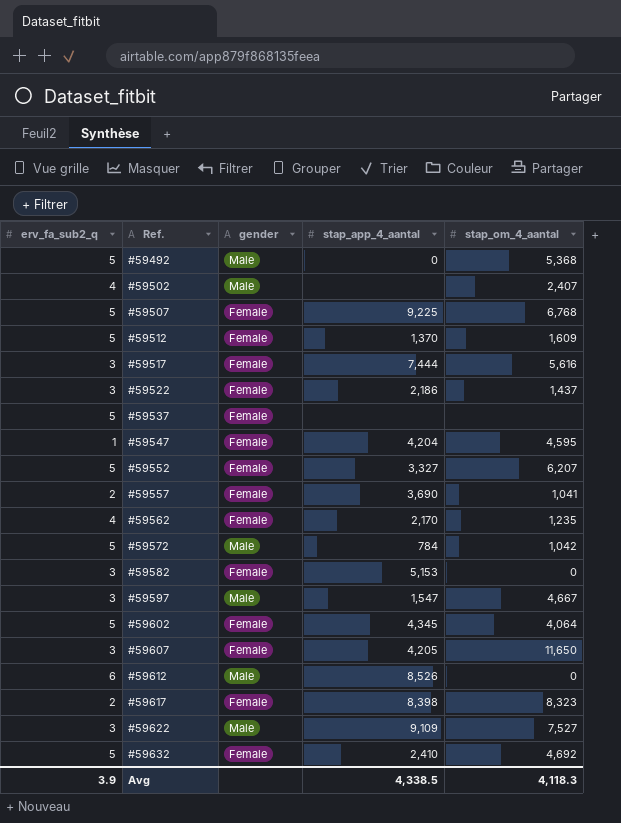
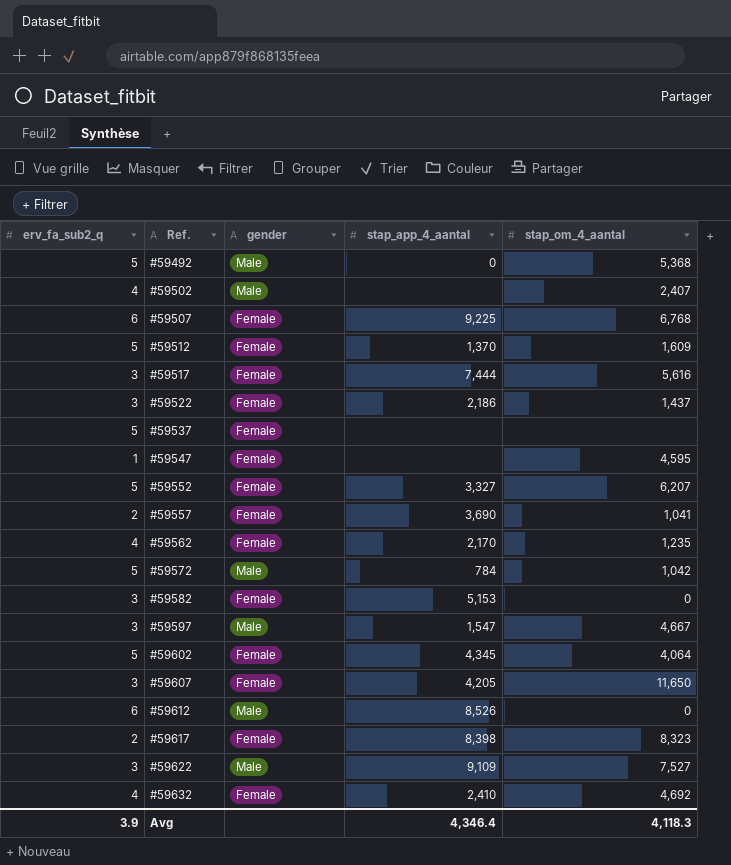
#59507 | erv_fa_sub2_q: 5 -> 6
#59547 | stap_app_4_aantal: 4,204 -> none
#59632 | erv_fa_sub2_q: 5 -> 4
Avg | stap_app_4_aantal: 4,338.5 -> 4,346.4

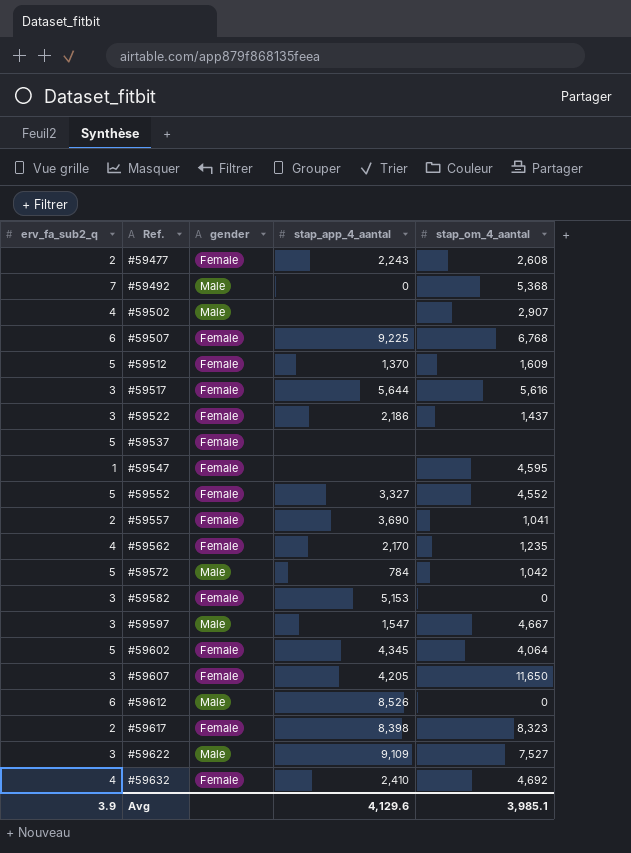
row #59477: none -> 2 | Female | 2,243 | 2,608
#59492 | erv_fa_sub2_q: 5 -> 7
#59502 | stap_om_4_aantal: 2,407 -> 2,907
#59517 | stap_app_4_aantal: 7,444 -> 5,644
#59552 | stap_om_4_aantal: 6,207 -> 4,552
Avg | stap_app_4_aantal: 4,346.4 -> 4,129.6
Avg | stap_om_4_aantal: 4,118.3 -> 3,985.1

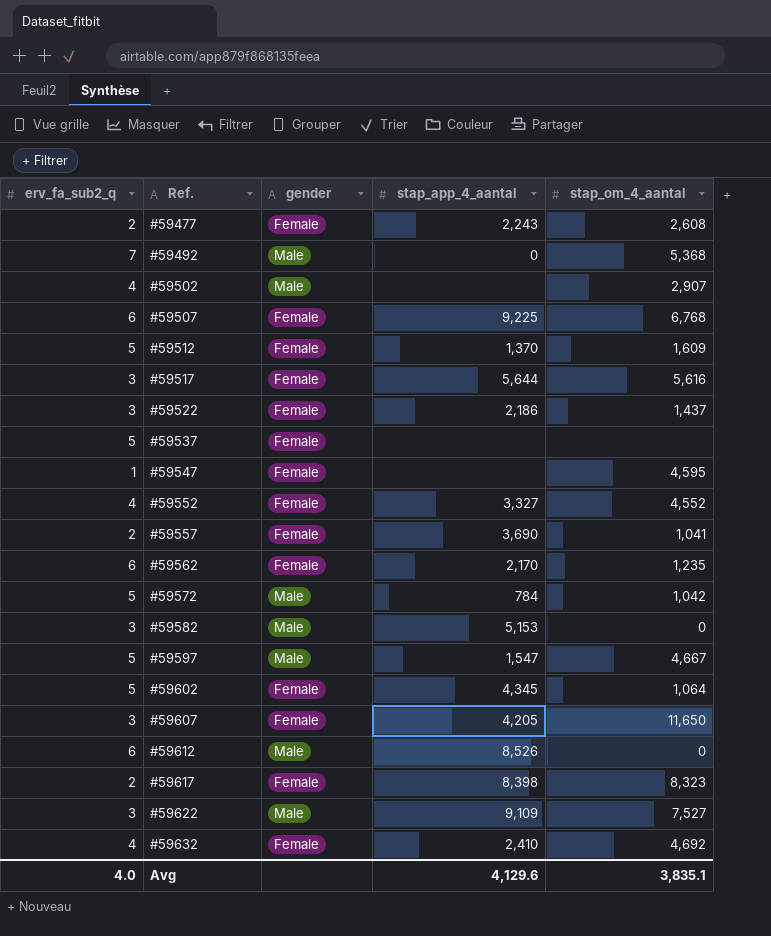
#59552 | erv_fa_sub2_q: 5 -> 4
#59562 | erv_fa_sub2_q: 4 -> 6
#59582 | gender: Female -> Male
#59597 | erv_fa_sub2_q: 3 -> 5
#59602 | stap_om_4_aantal: 4,064 -> 1,064
Avg | erv_fa_sub2_q: 3.9 -> 4.0
Avg | stap_om_4_aantal: 3,985.1 -> 3,835.1

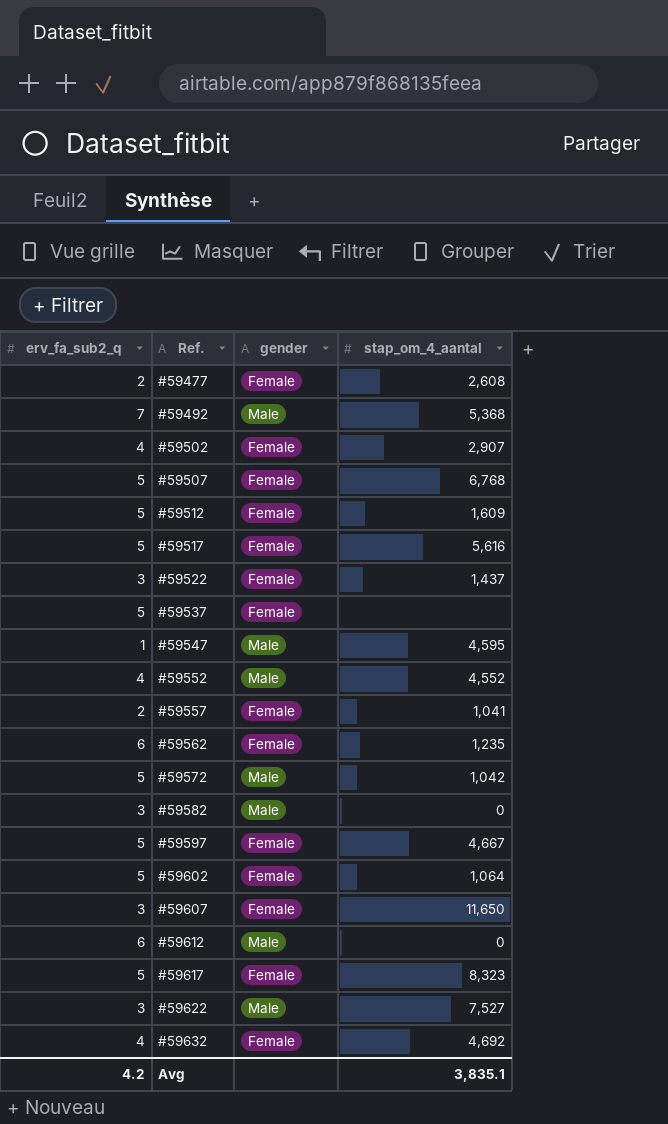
column stap_app_4_aantal | position: 4 -> none
#59502 | gender: Male -> Female
#59507 | erv_fa_sub2_q: 6 -> 5
#59517 | erv_fa_sub2_q: 3 -> 5
#59547 | gender: Female -> Male
#59552 | gender: Female -> Male
#59597 | gender: Male -> Female
#59617 | erv_fa_sub2_q: 2 -> 5
Avg | erv_fa_sub2_q: 4.0 -> 4.2

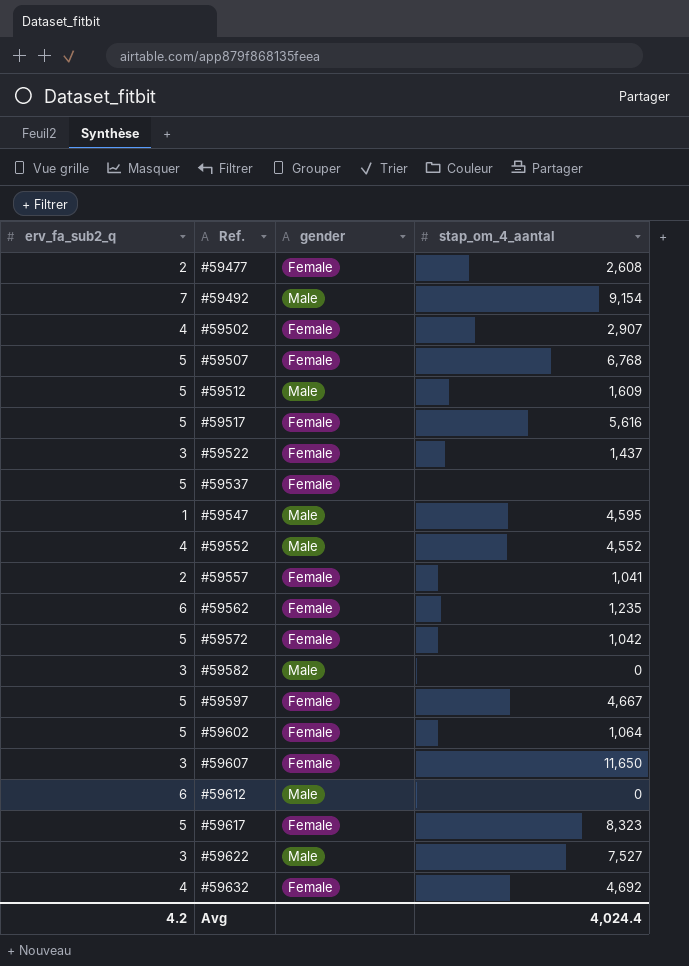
#59492 | stap_om_4_aantal: 5,368 -> 9,154
#59512 | gender: Female -> Male
#59572 | gender: Male -> Female
Avg | stap_om_4_aantal: 3,835.1 -> 4,024.4

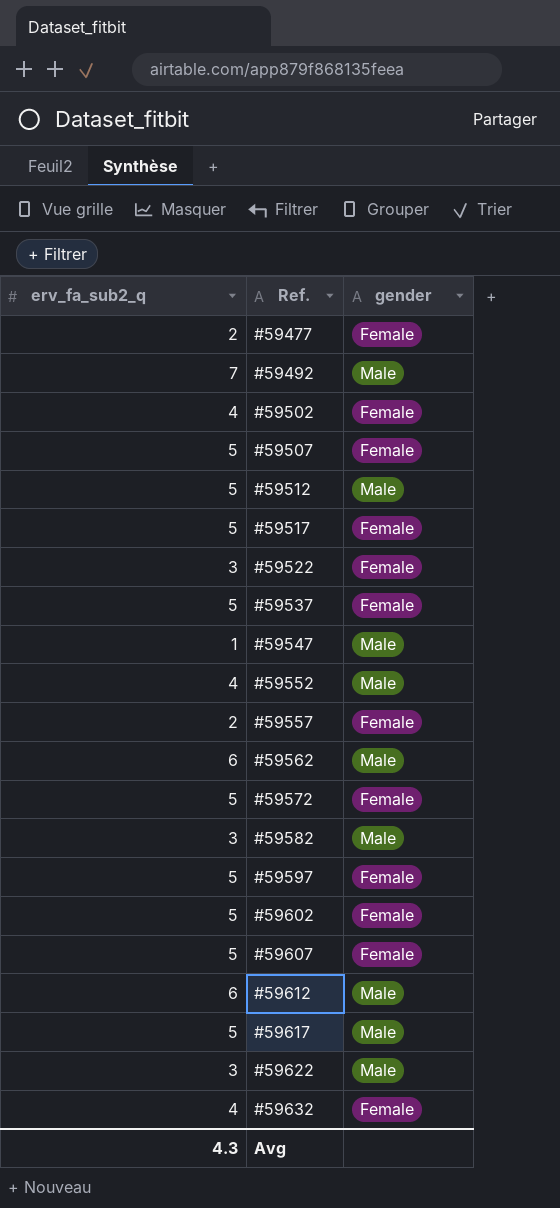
column stap_om_4_aantal | position: 4 -> none
#59562 | gender: Female -> Male
#59607 | erv_fa_sub2_q: 3 -> 5
#59617 | gender: Female -> Male
Avg | erv_fa_sub2_q: 4.2 -> 4.3

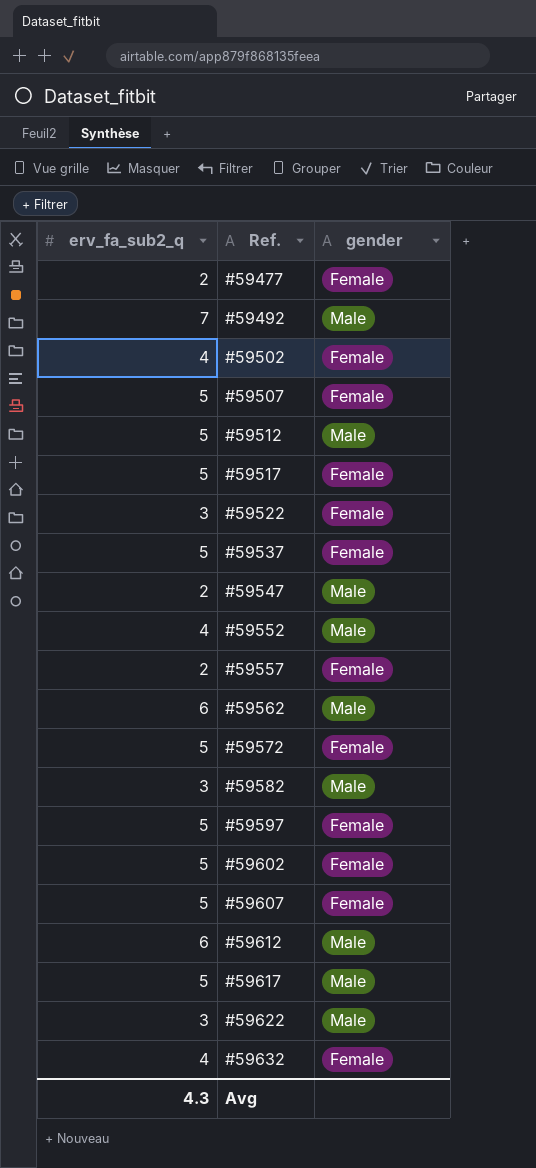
#59547 | erv_fa_sub2_q: 1 -> 2

